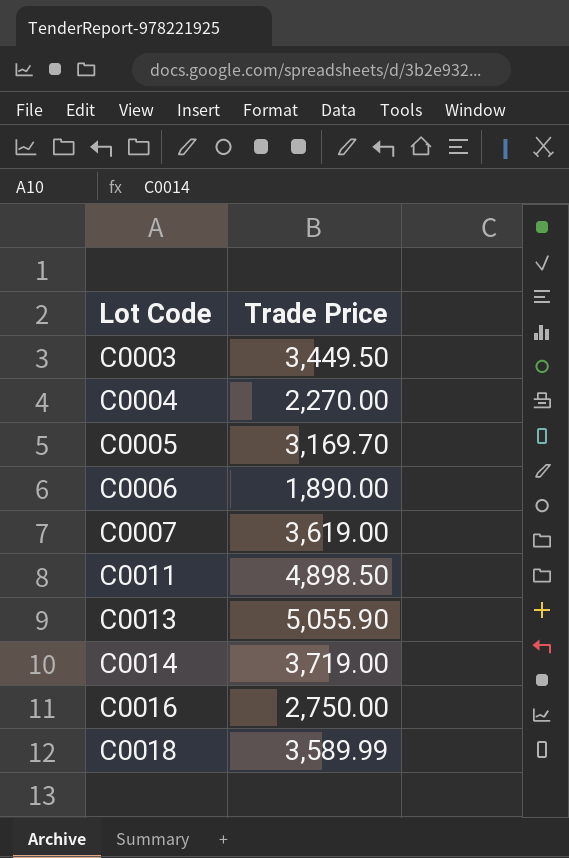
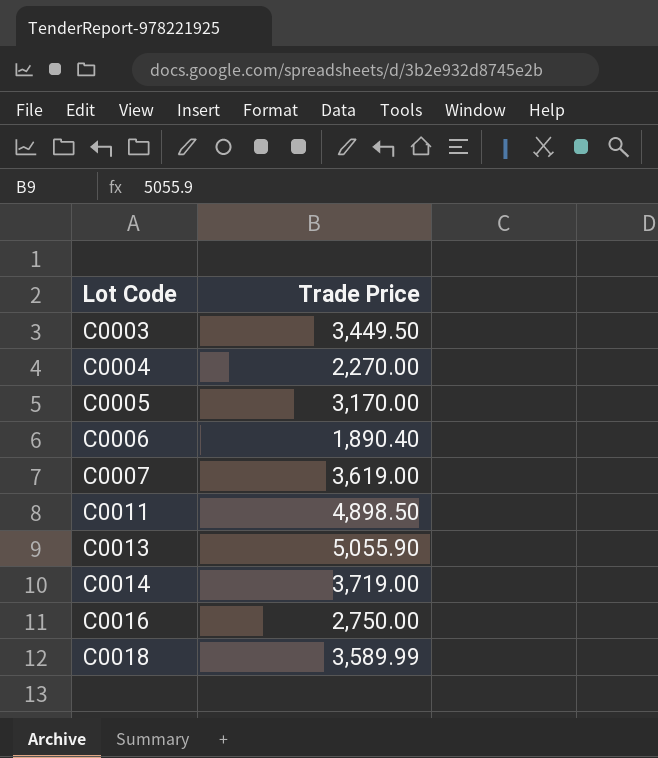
C0005 | Trade Price: 3,169.70 -> 3,170.00
C0006 | Trade Price: 1,890.00 -> 1,890.40

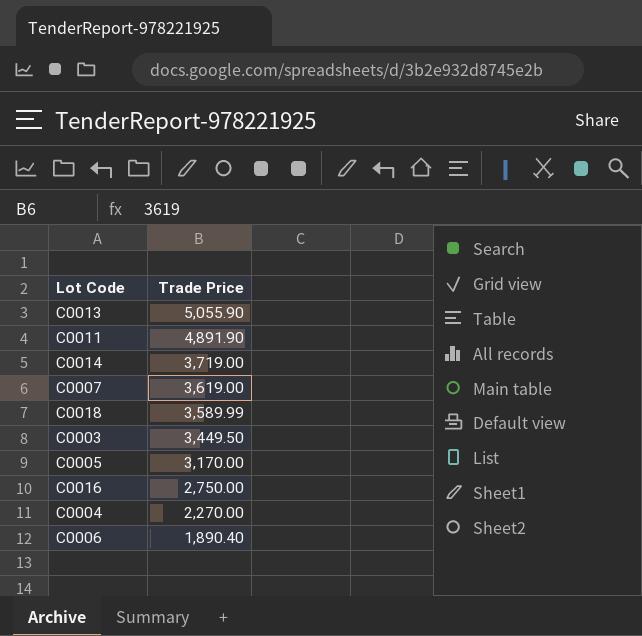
row order: Lot Code ascending -> Trade Price descending
C0011 | Trade Price: 4,898.50 -> 4,891.90

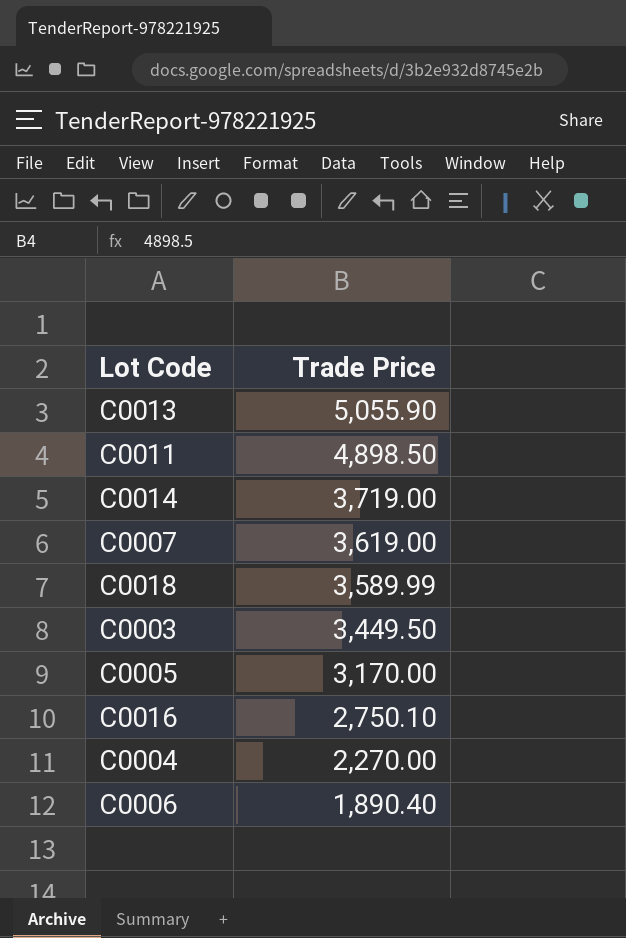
C0011 | Trade Price: 4,891.90 -> 4,898.50
C0016 | Trade Price: 2,750.00 -> 2,750.10

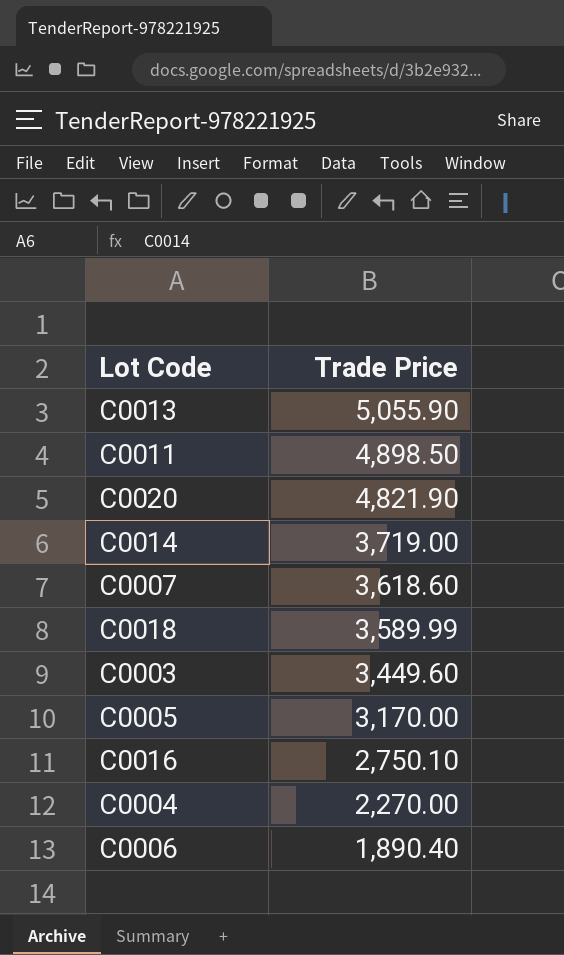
row C0020: none -> 4,821.90
C0007 | Trade Price: 3,619.00 -> 3,618.60
C0003 | Trade Price: 3,449.50 -> 3,449.60

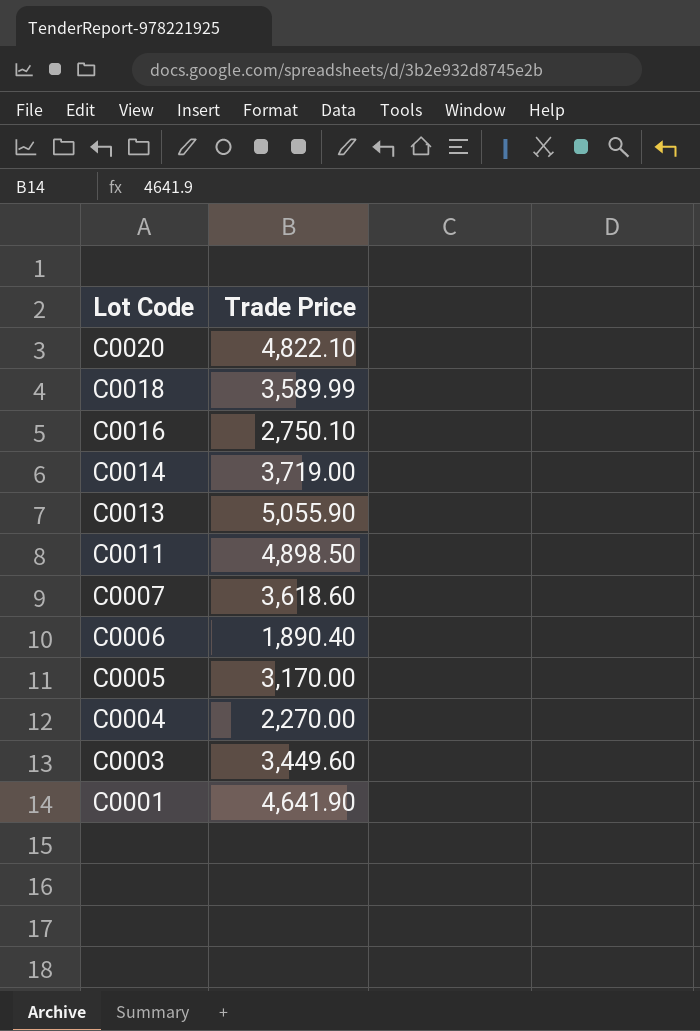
row order: Trade Price descending -> Lot Code descending
C0020 | Trade Price: 4,821.90 -> 4,822.10
row C0001: none -> 4,641.90

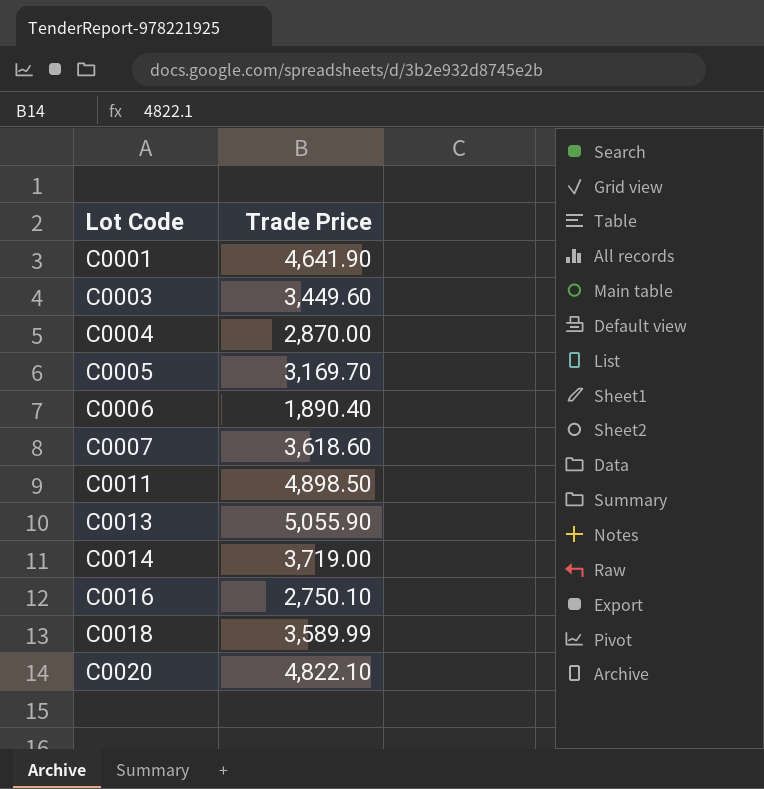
row order: Lot Code descending -> Lot Code ascending
C0004 | Trade Price: 2,270.00 -> 2,870.00
C0005 | Trade Price: 3,170.00 -> 3,169.70

